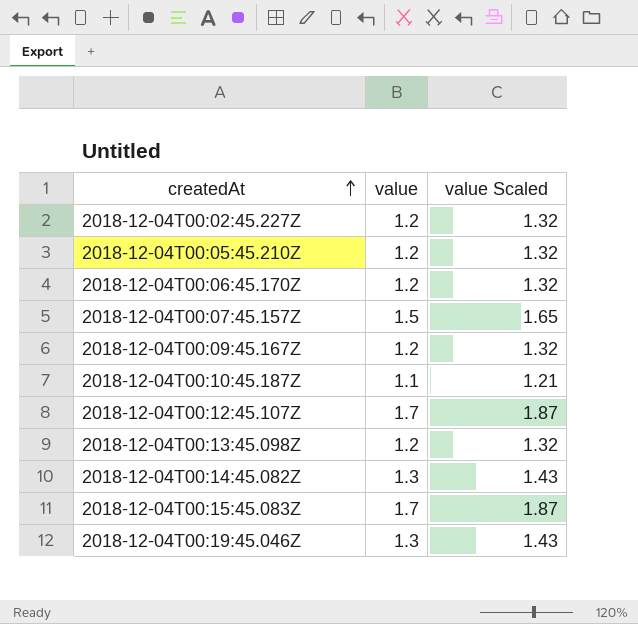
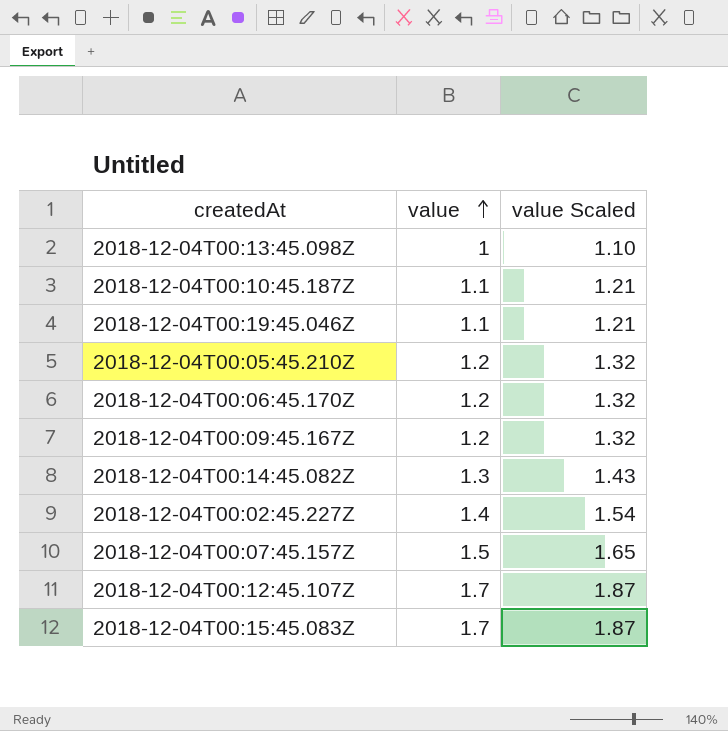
row order: createdAt ascending -> value ascending
2018-12-04T00:13:45.098Z | value: 1.2 -> 1
2018-12-04T00:13:45.098Z | value Scaled: 1.32 -> 1.10
2018-12-04T00:19:45.046Z | value: 1.3 -> 1.1
2018-12-04T00:19:45.046Z | value Scaled: 1.43 -> 1.21
2018-12-04T00:02:45.227Z | value: 1.2 -> 1.4
2018-12-04T00:02:45.227Z | value Scaled: 1.32 -> 1.54

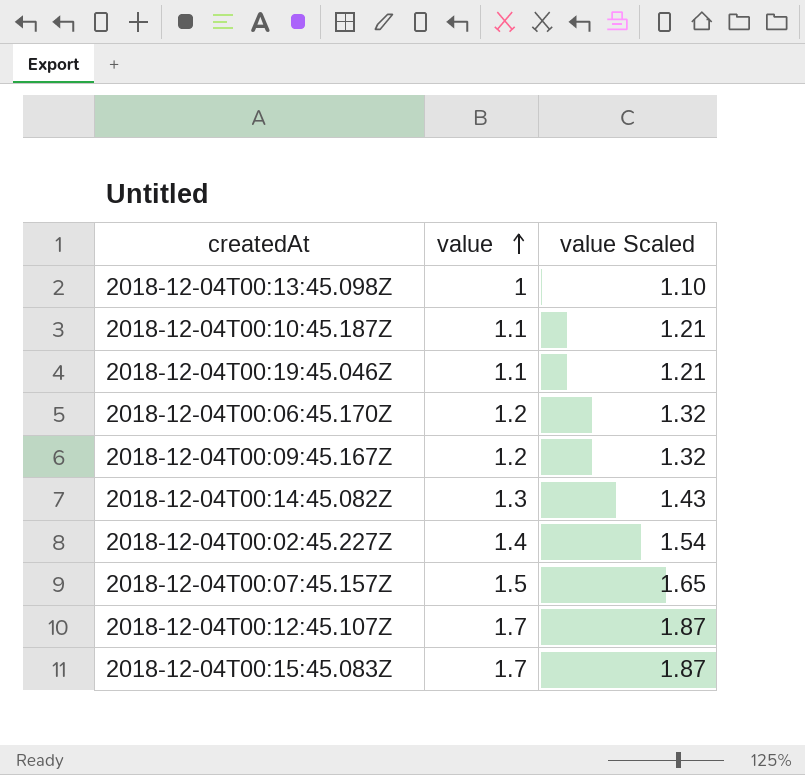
row 2018-12-04T00:05:45.210Z: 1.2 | 1.32 -> none

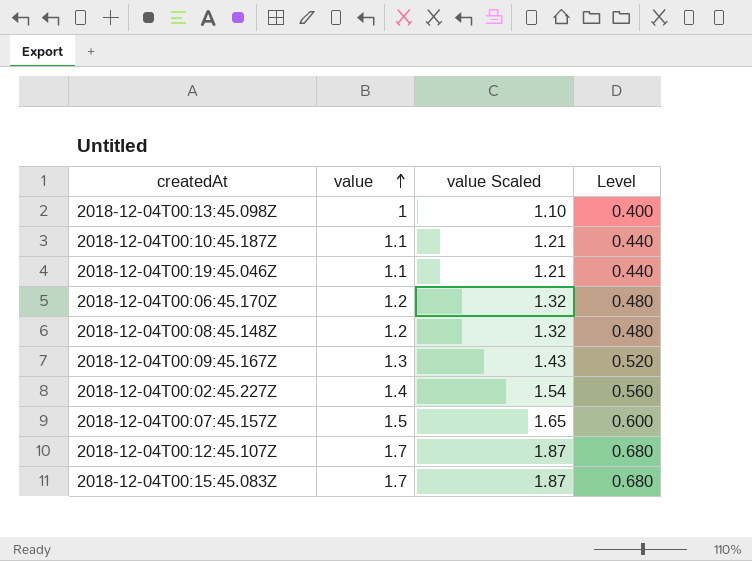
column Level | formula: none -> [value] * 0.4
row 2018-12-04T00:14:45.082Z: 1.3 | 1.43 -> none
row 2018-12-04T00:08:45.148Z: none -> 1.2 | 1.32 | 0.480
2018-12-04T00:09:45.167Z | value: 1.2 -> 1.3
2018-12-04T00:09:45.167Z | value Scaled: 1.32 -> 1.43

